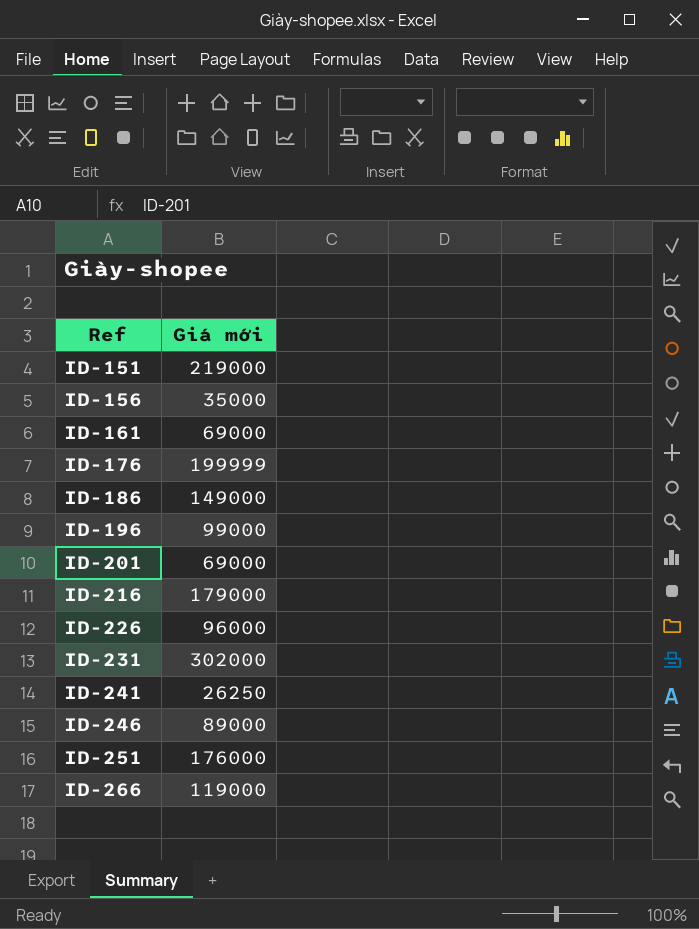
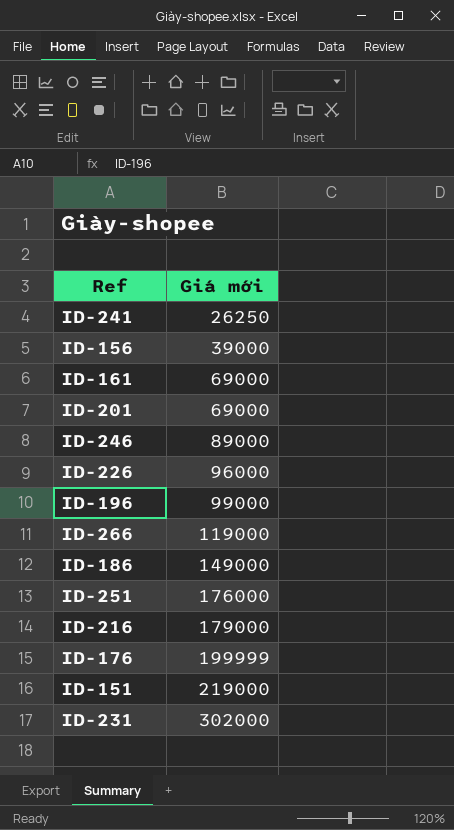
row order: Ref ascending -> Giá mới ascending
ID-156 | Giá mới: 35000 -> 39000

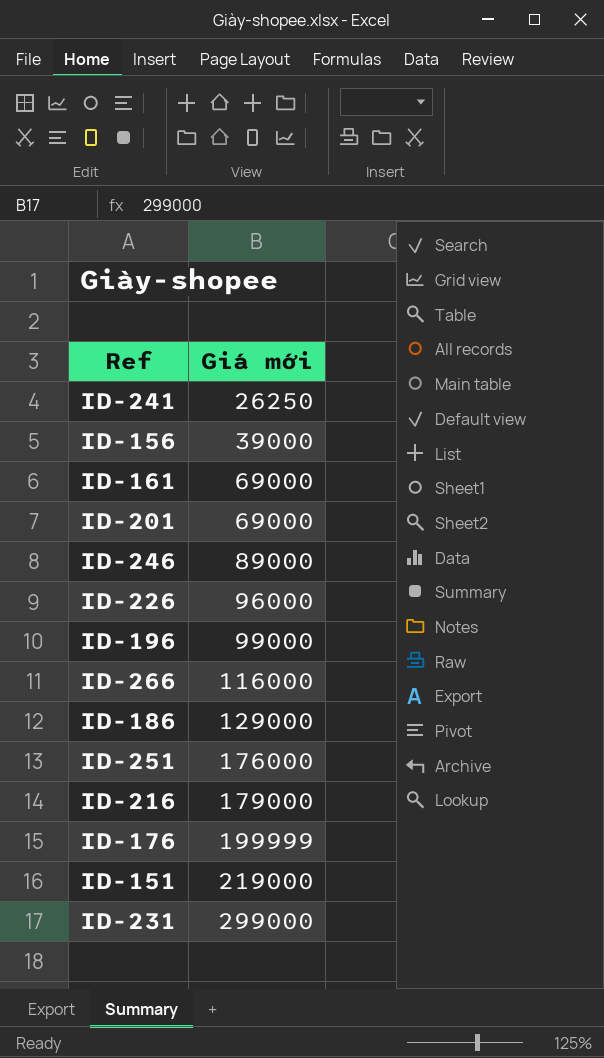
ID-266 | Giá mới: 119000 -> 116000
ID-186 | Giá mới: 149000 -> 129000
ID-231 | Giá mới: 302000 -> 299000

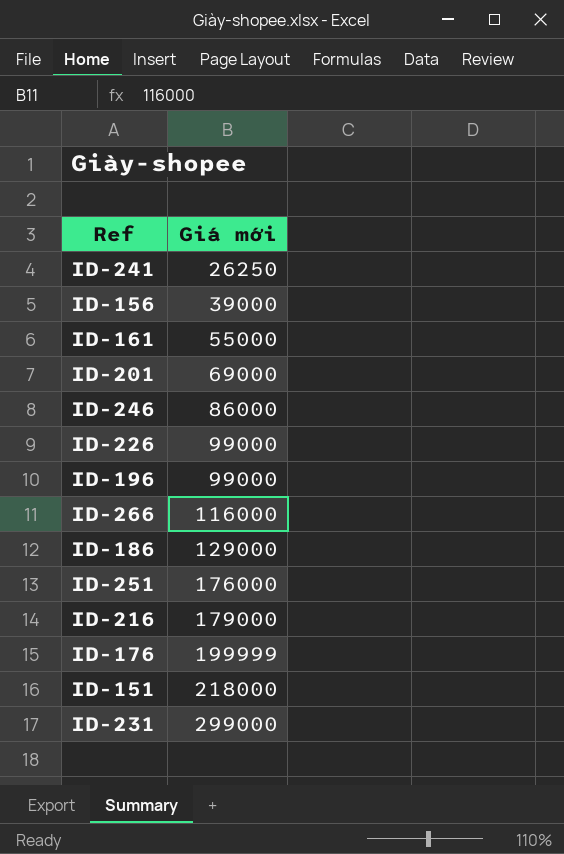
ID-161 | Giá mới: 69000 -> 55000
ID-246 | Giá mới: 89000 -> 86000
ID-226 | Giá mới: 96000 -> 99000
ID-151 | Giá mới: 219000 -> 218000

